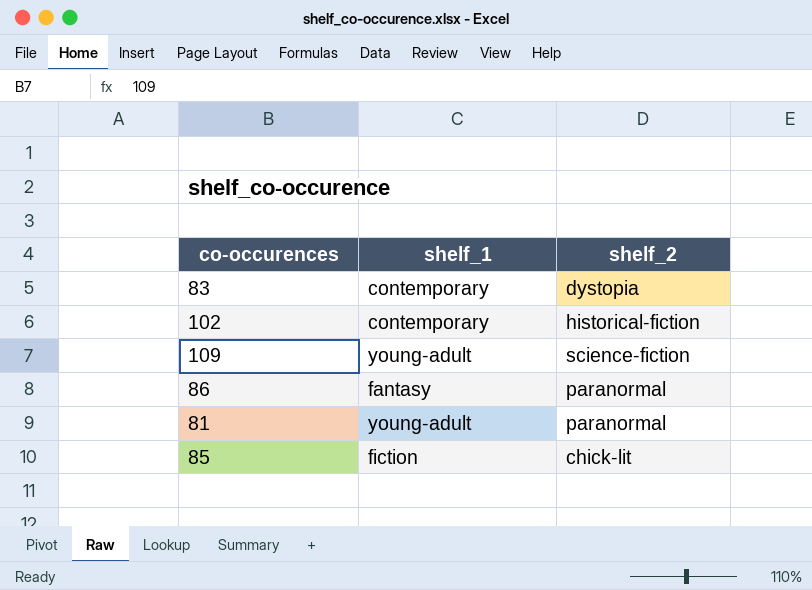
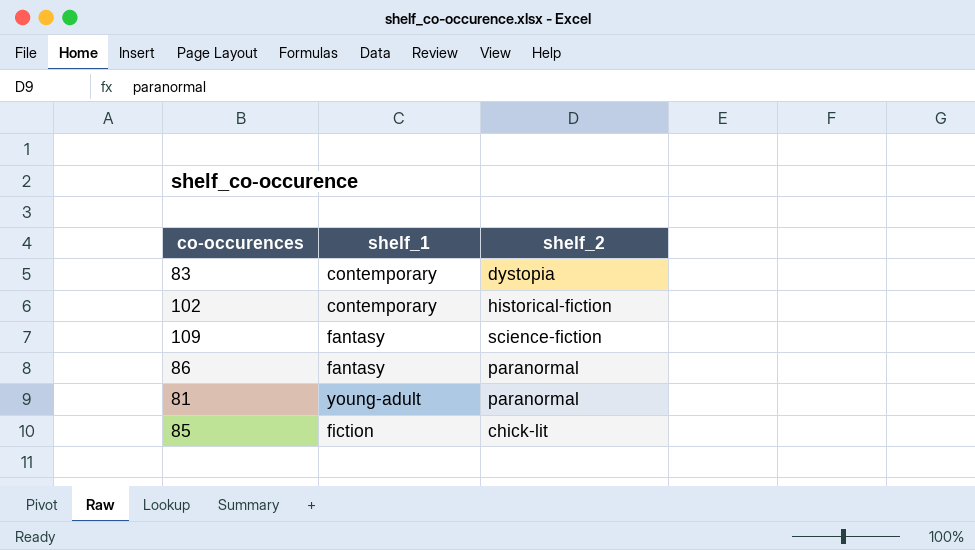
109 | shelf_1: young-adult -> fantasy

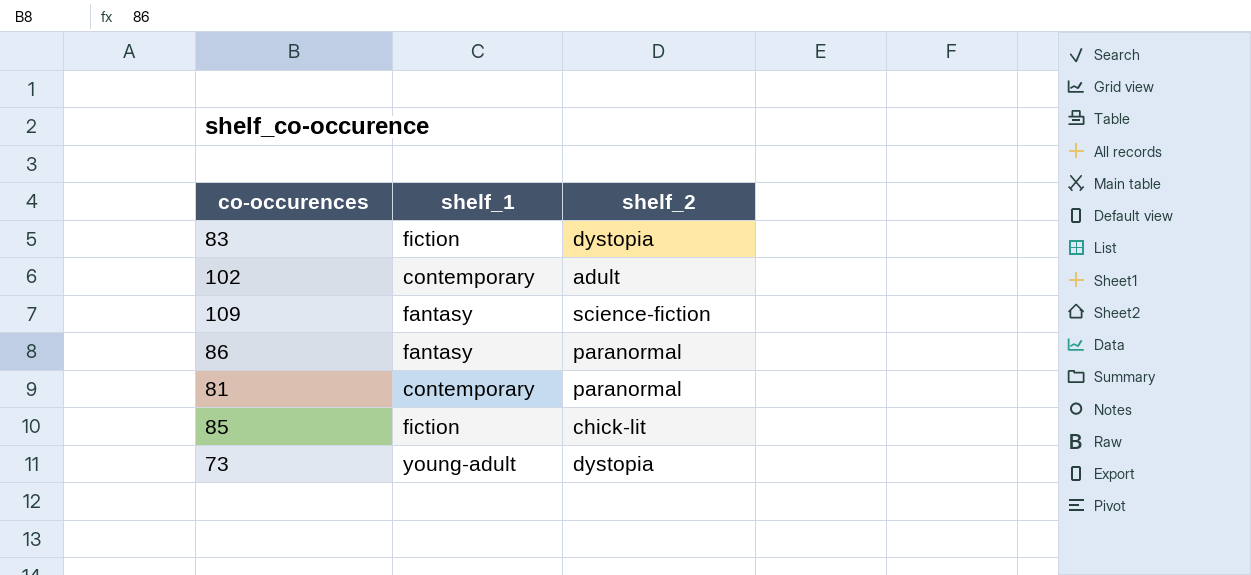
83 | shelf_1: contemporary -> fiction
102 | shelf_2: historical-fiction -> adult
81 | shelf_1: young-adult -> contemporary
row 73: none -> young-adult | dystopia

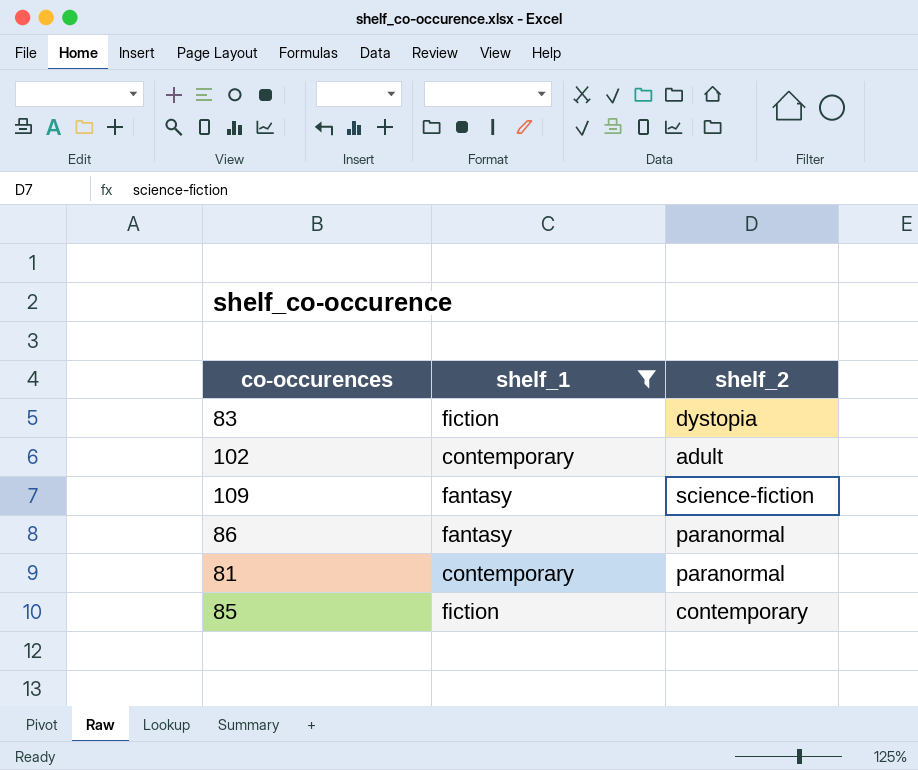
filter: none -> shelf_1 != young-adult
85 | shelf_2: chick-lit -> contemporary

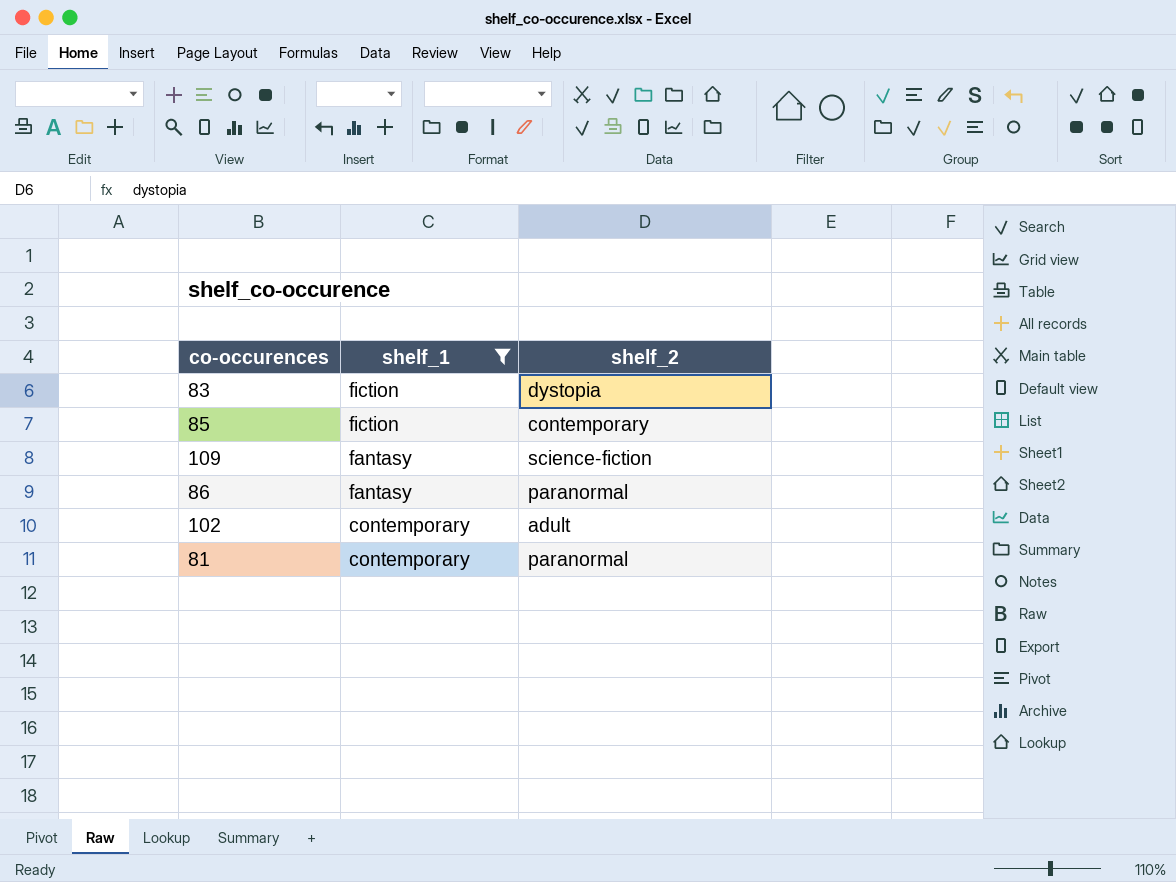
row order: none -> shelf_1 descending

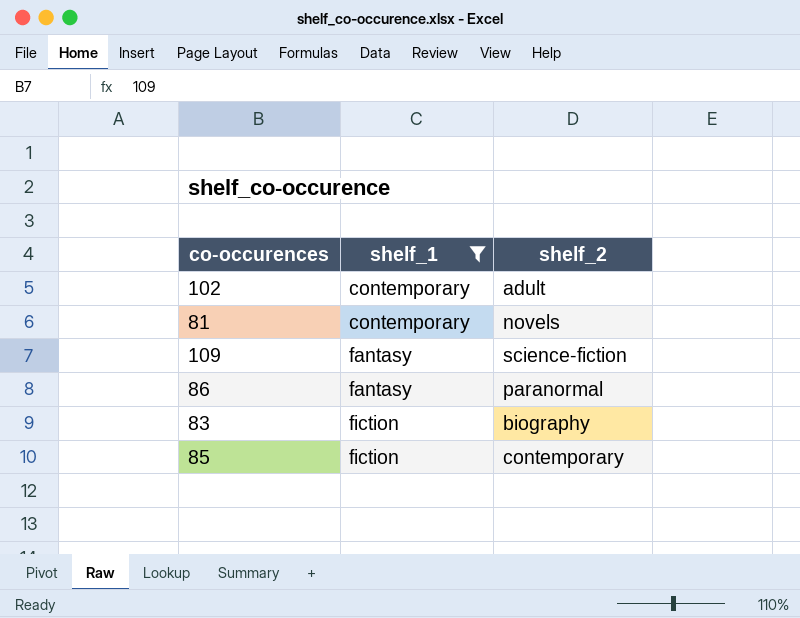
row order: shelf_1 descending -> shelf_1 ascending
81 | shelf_2: paranormal -> novels
83 | shelf_2: dystopia -> biography

